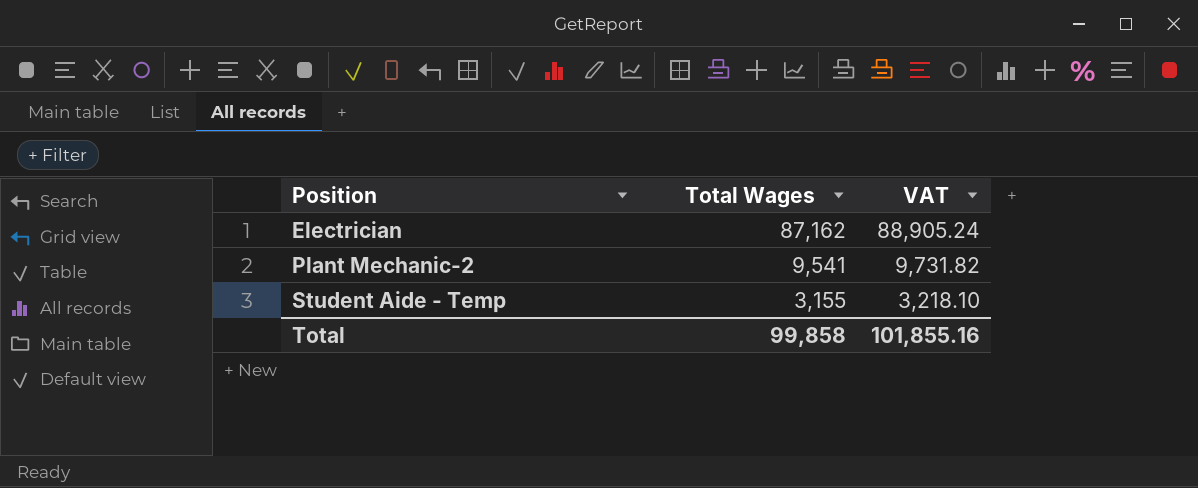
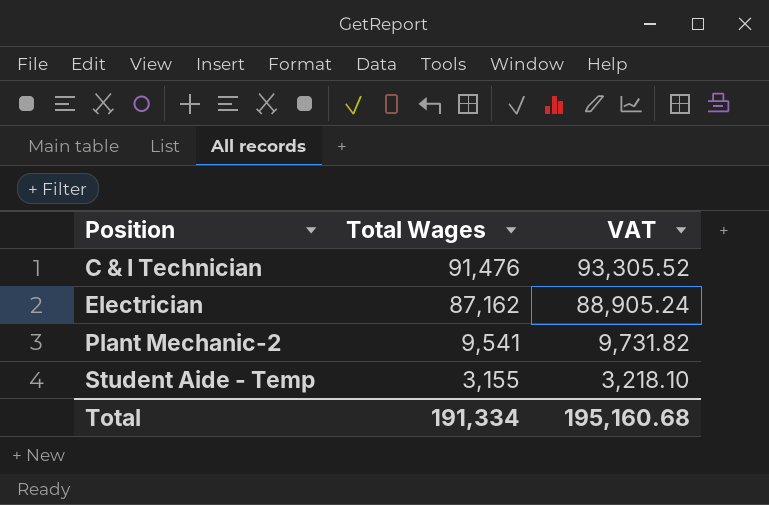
row C & I Technician: none -> 91,476 | 93,305.52
Total | Total Wages: 99,858 -> 191,334
Total | VAT: 101,855.16 -> 195,160.68

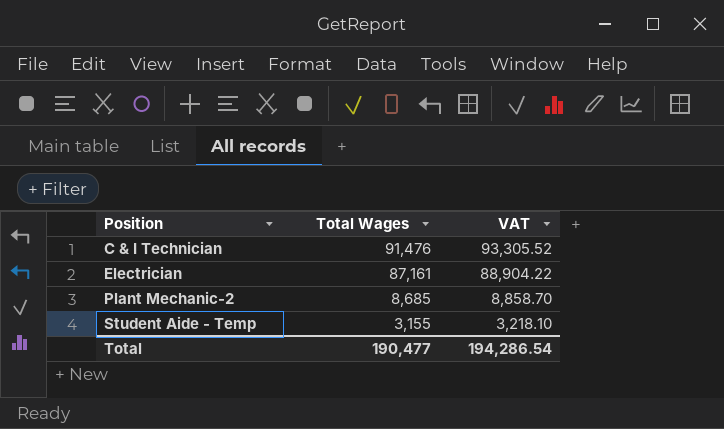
Electrician | Total Wages: 87,162 -> 87,161
Electrician | VAT: 88,905.24 -> 88,904.22
Plant Mechanic-2 | Total Wages: 9,541 -> 8,685
Plant Mechanic-2 | VAT: 9,731.82 -> 8,858.70
Total | Total Wages: 191,334 -> 190,477
Total | VAT: 195,160.68 -> 194,286.54

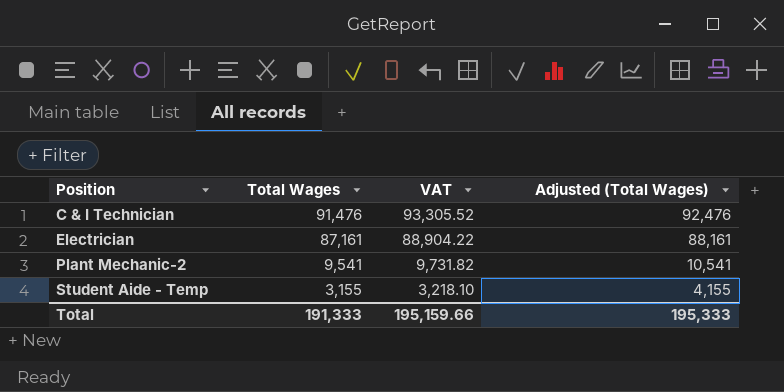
column Adjusted (Total Wages) | formula: none -> [Total Wages] + 1000
Plant Mechanic-2 | Total Wages: 8,685 -> 9,541
Plant Mechanic-2 | VAT: 8,858.70 -> 9,731.82
Total | Total Wages: 190,477 -> 191,333
Total | VAT: 194,286.54 -> 195,159.66

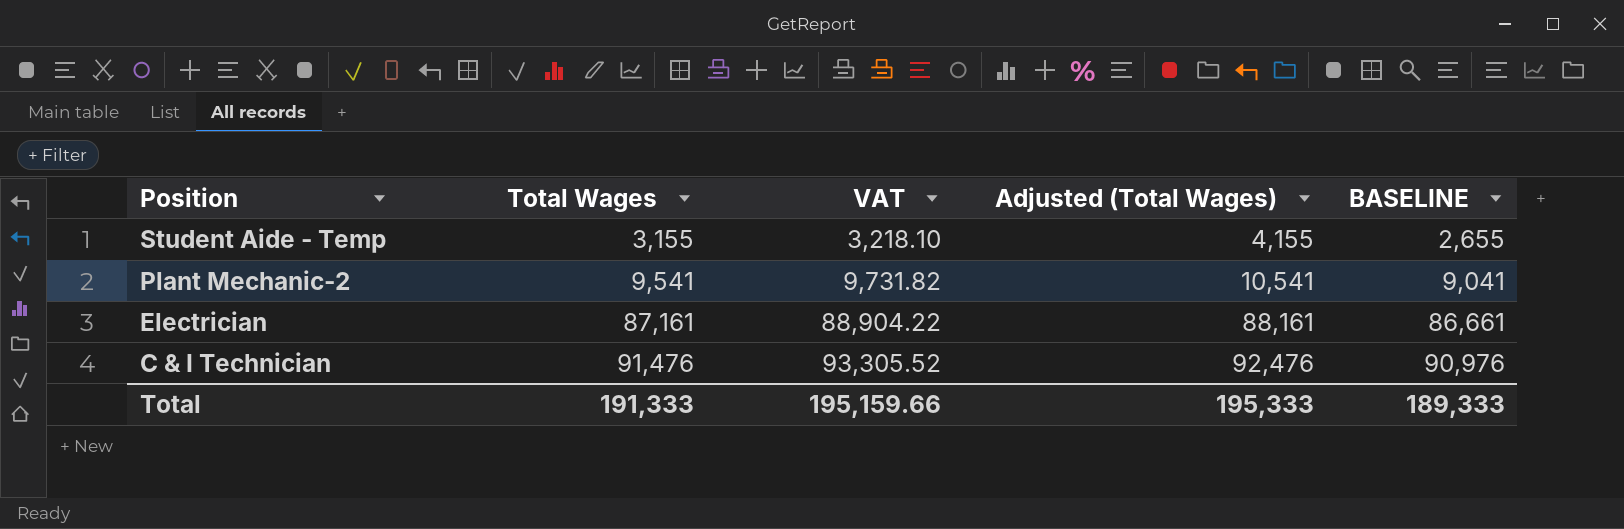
row order: Position ascending -> Position descending
column BASELINE | formula: none -> [Total Wages] - 500

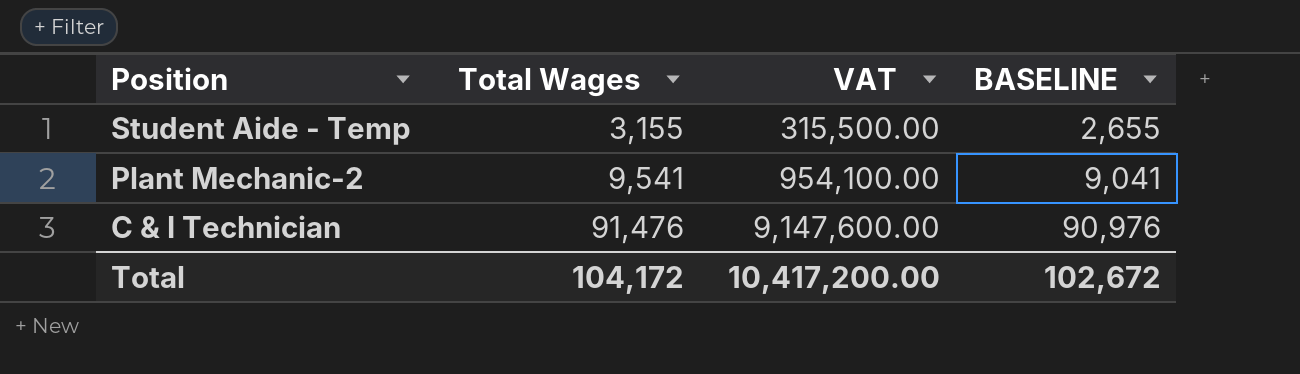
column Adjusted (Total Wages) | formula: [Total Wages] + 1000 -> none
column VAT | formula: [Total Wages] * 1.02 -> [Total Wages] * 100
row Electrician: 87,161 | 88,904.22 | 88,161 | 86,661 -> none
Total | Total Wages: 191,333 -> 104,172
Total | VAT: 195,159.66 -> 10,417,200.00
Total | BASELINE: 189,333 -> 102,672

